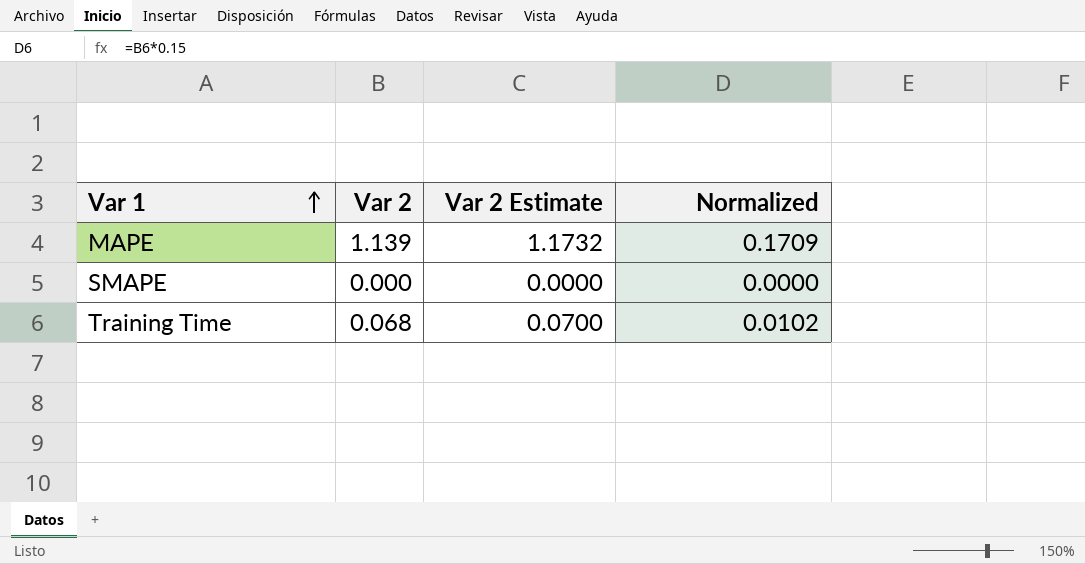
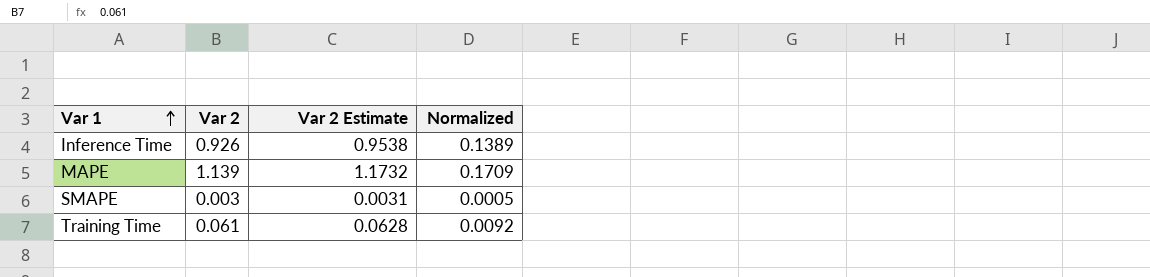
row Inference Time: none -> 0.926 | 0.9538 | 0.1389
SMAPE | Var 2: 0.000 -> 0.003
SMAPE | Var 2 Estimate: 0.0000 -> 0.0031
SMAPE | Normalized: 0.0000 -> 0.0005
Training Time | Var 2: 0.068 -> 0.061
Training Time | Var 2 Estimate: 0.0700 -> 0.0628
Training Time | Normalized: 0.0102 -> 0.0092

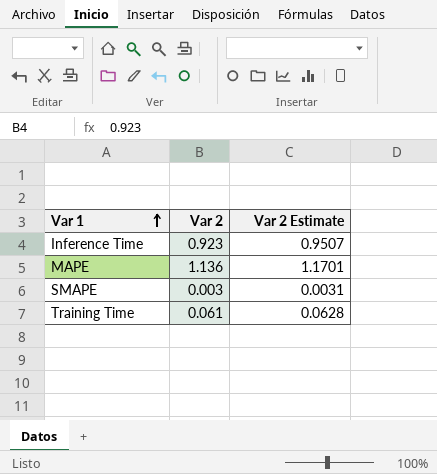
column Normalized | formula: [Var 2] * 0.15 -> none
Inference Time | Var 2: 0.926 -> 0.923
Inference Time | Var 2 Estimate: 0.9538 -> 0.9507
MAPE | Var 2: 1.139 -> 1.136
MAPE | Var 2 Estimate: 1.1732 -> 1.1701

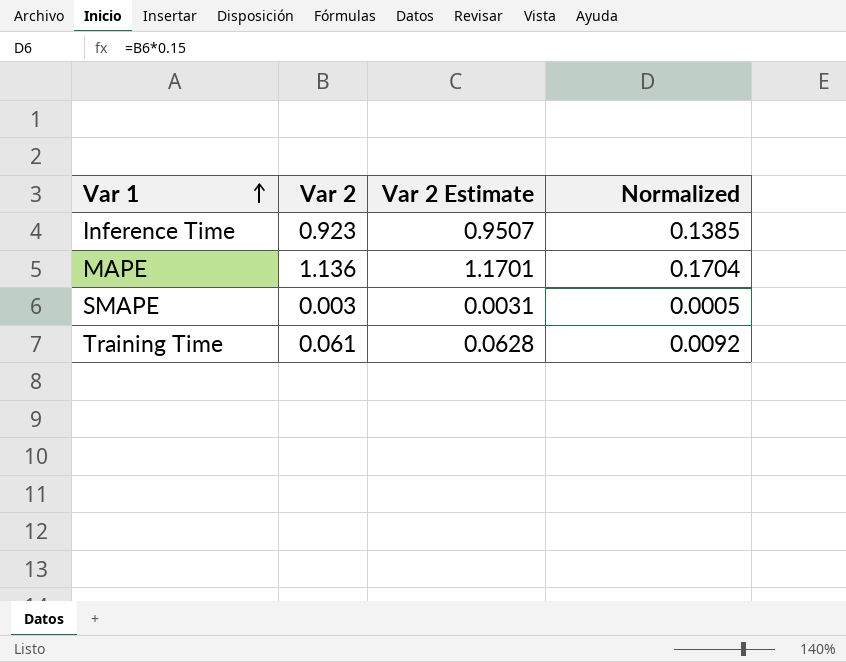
column Normalized | formula: none -> [Var 2] * 0.15

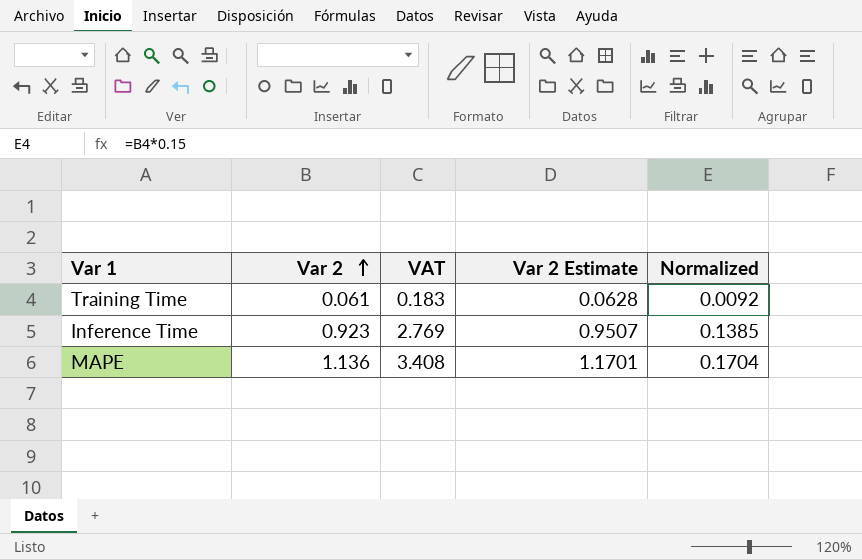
row order: Var 1 ascending -> Var 2 ascending
column VAT | formula: none -> [Var 2] * 3
row SMAPE: 0.003 | 0.0031 | 0.0005 -> none

